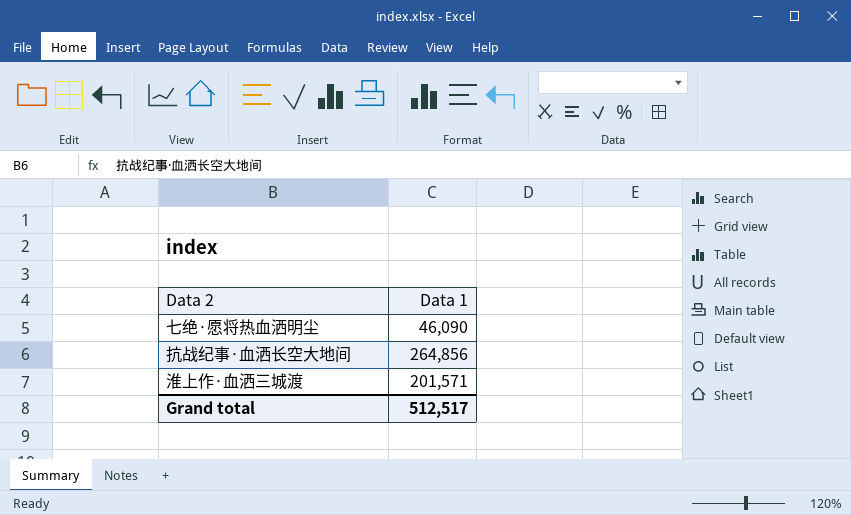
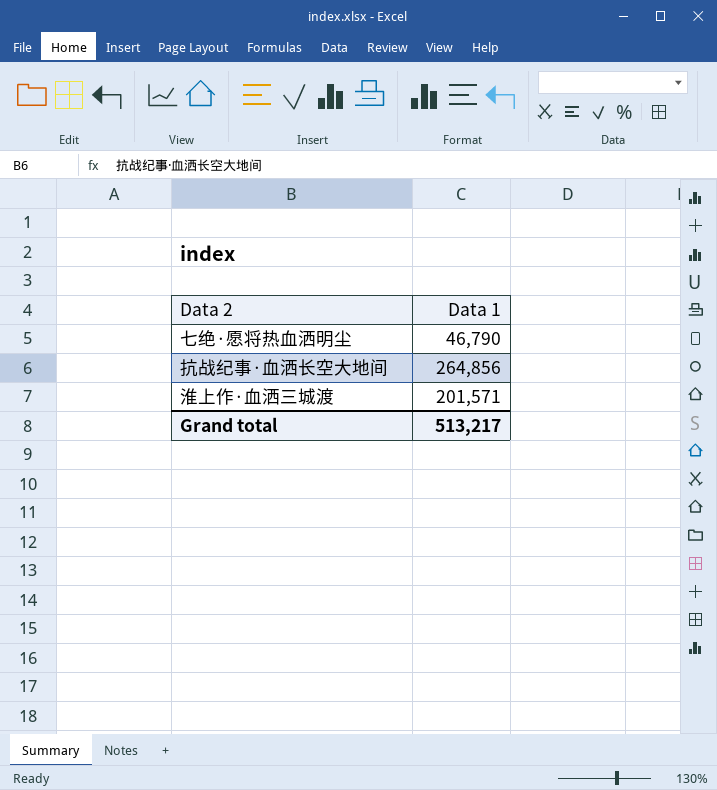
七绝·愿将热血洒明尘 | Data 1: 46,090 -> 46,790
Grand total | Data 1: 512,517 -> 513,217

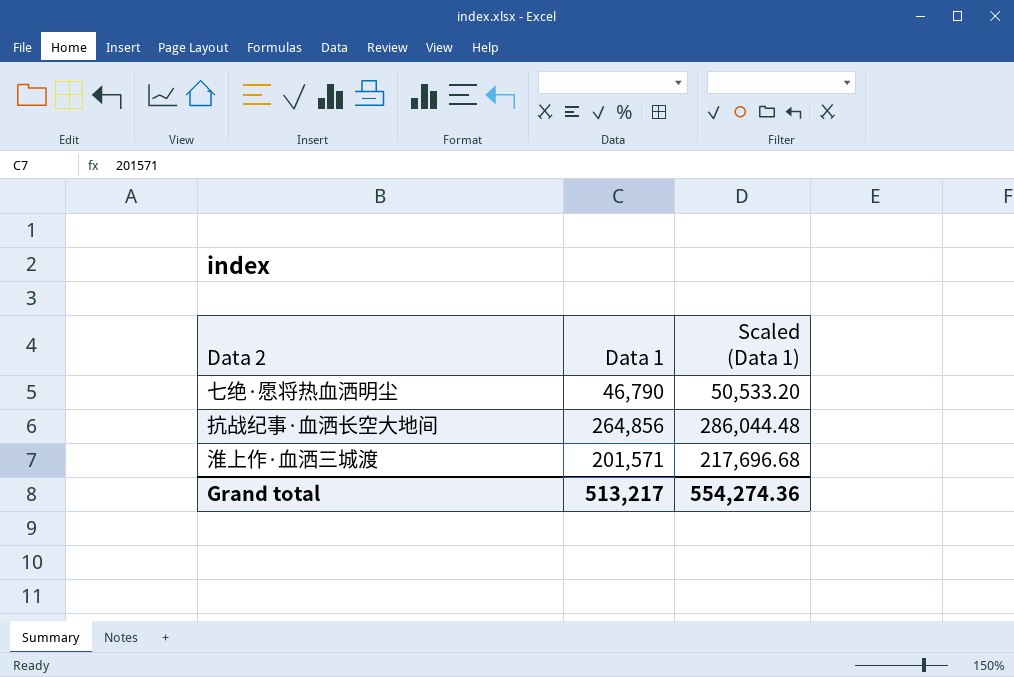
column Scaled (Data 1) | formula: none -> [Data 1] * 1.08

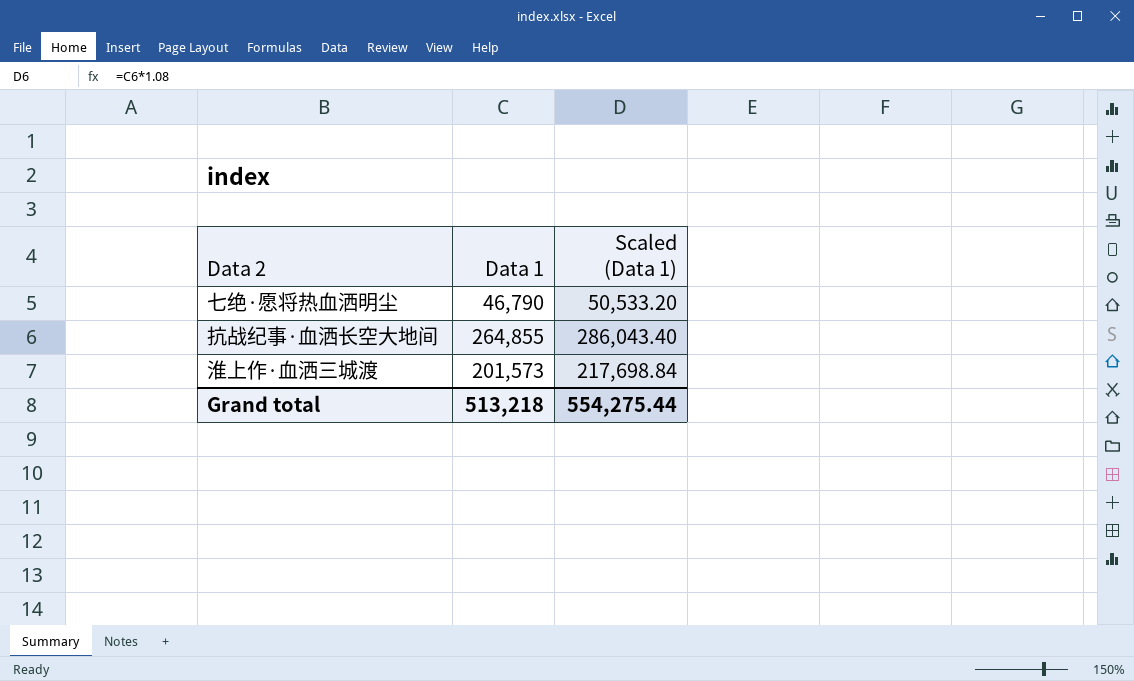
抗战纪事·血洒长空大地间 | Data 1: 264,856 -> 264,855
抗战纪事·血洒长空大地间 | Scaled (Data 1): 286,044.48 -> 286,043.40
淮上作·血洒三城渡 | Data 1: 201,571 -> 201,573
淮上作·血洒三城渡 | Scaled (Data 1): 217,696.68 -> 217,698.84
Grand total | Data 1: 513,217 -> 513,218
Grand total | Scaled (Data 1): 554,274.36 -> 554,275.44

